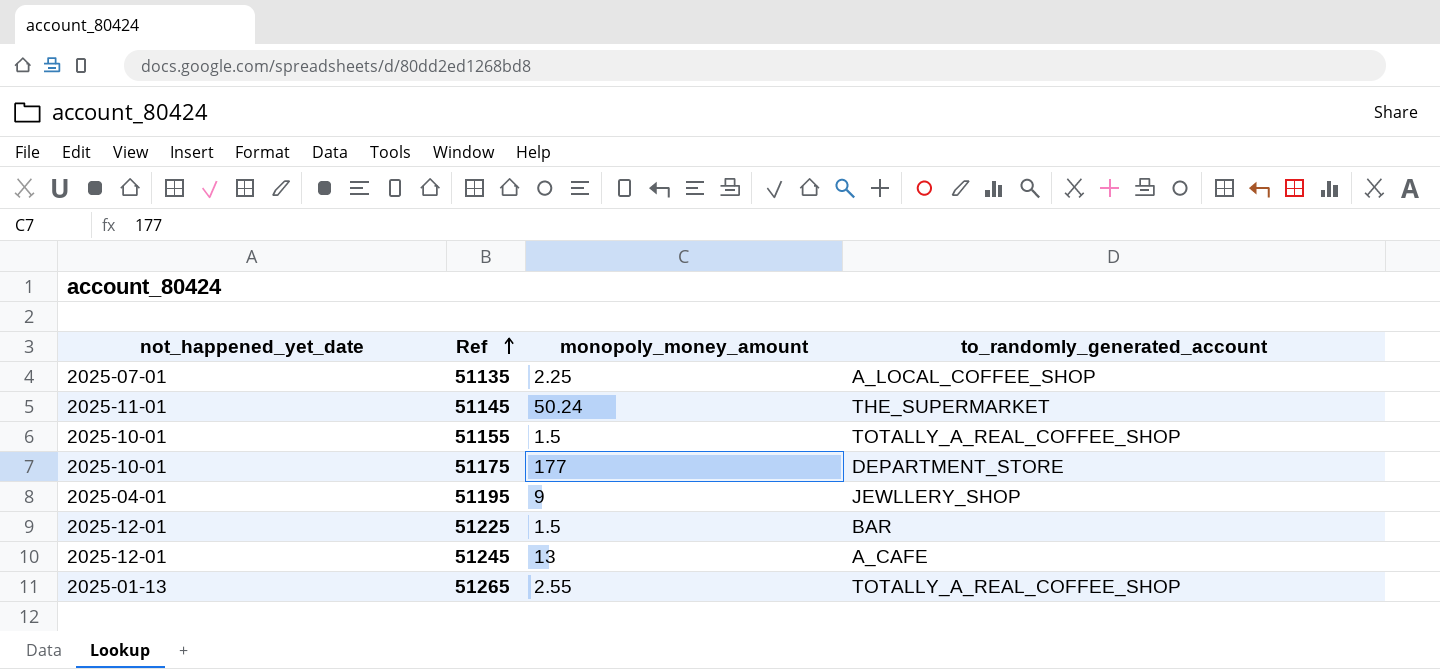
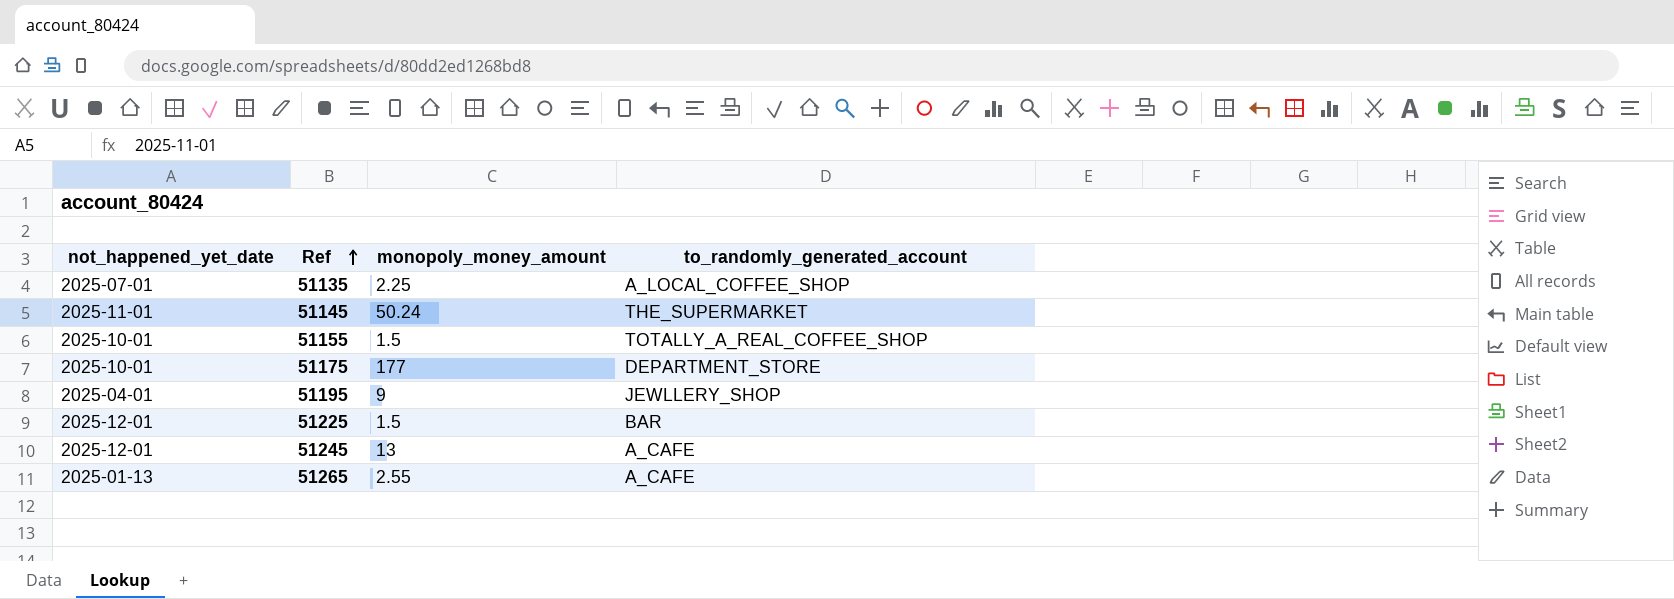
51265 | to_randomly_generated_account: TOTALLY_A_REAL_COFFEE_SHOP -> A_CAFE

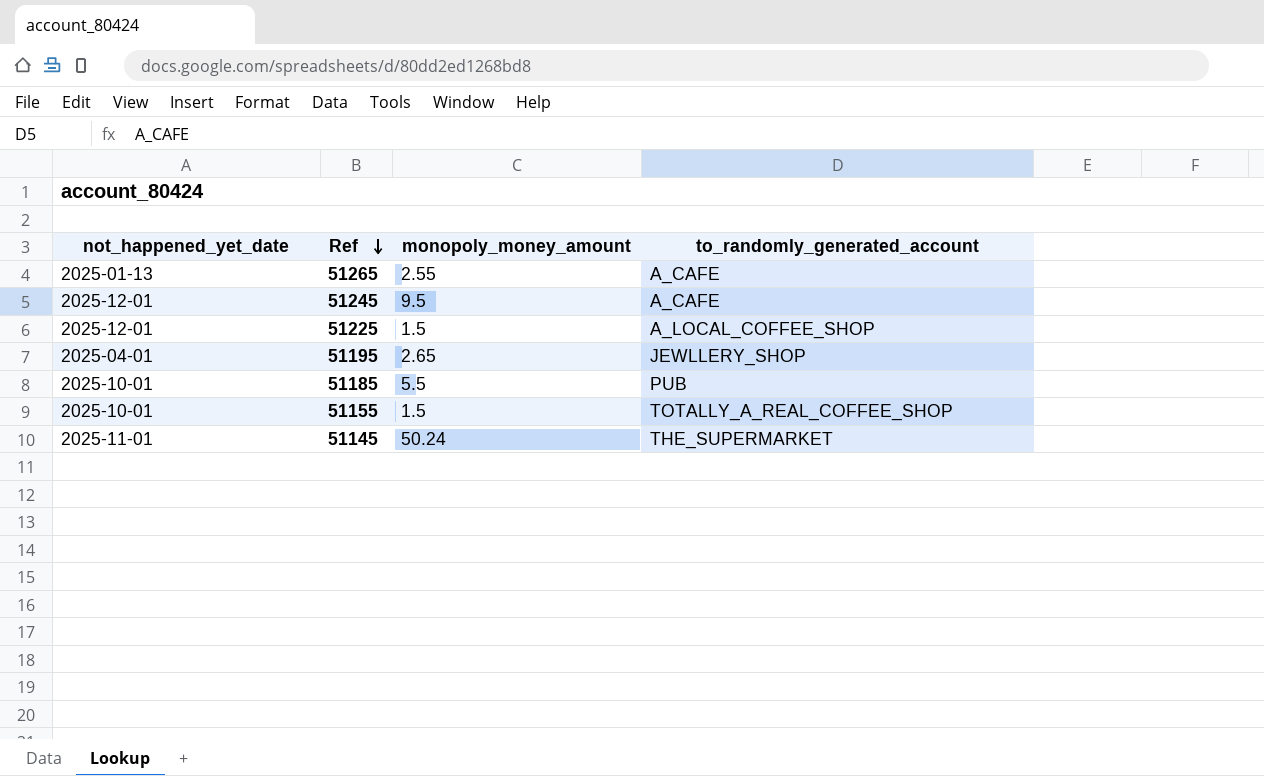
row order: Ref ascending -> Ref descending
row 51135: 2025-07-01 | 2.25 | A_LOCAL_COFFEE_SHOP -> none
row 51175: 2025-10-01 | 177 | DEPARTMENT_STORE -> none
51245 | monopoly_money_amount: 13 -> 9.5
51225 | to_randomly_generated_account: BAR -> A_LOCAL_COFFEE_SHOP
51195 | monopoly_money_amount: 9 -> 2.65
row 51185: none -> 2025-10-01 | 5.5 | PUB

